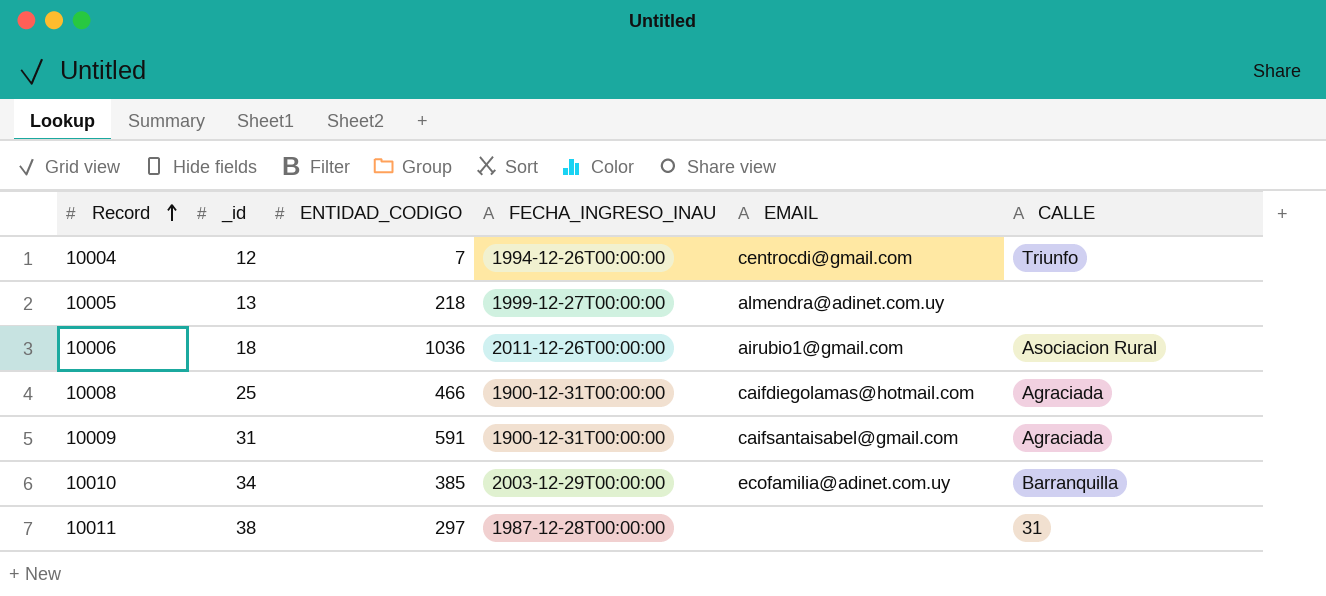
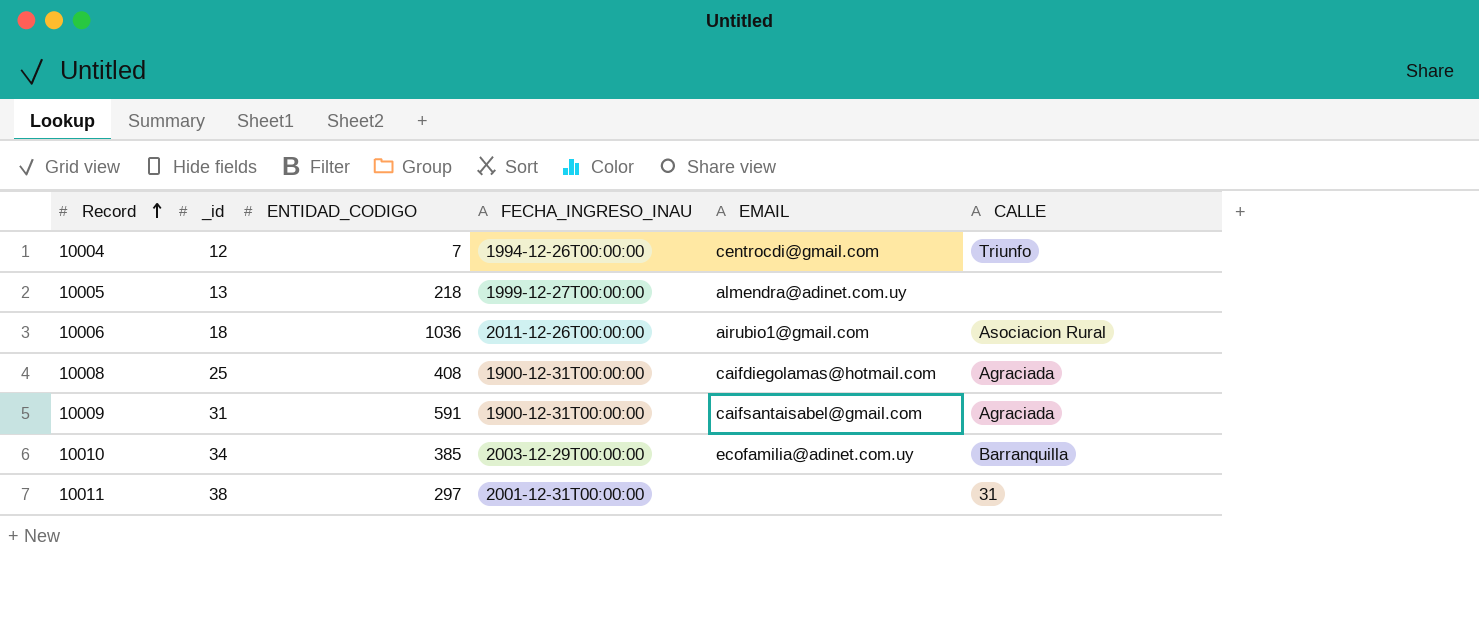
10008 | ENTIDAD_CODIGO: 466 -> 408
10011 | FECHA_INGRESO_INAU: 1987-12-28T00:00:00 -> 2001-12-31T00:00:00

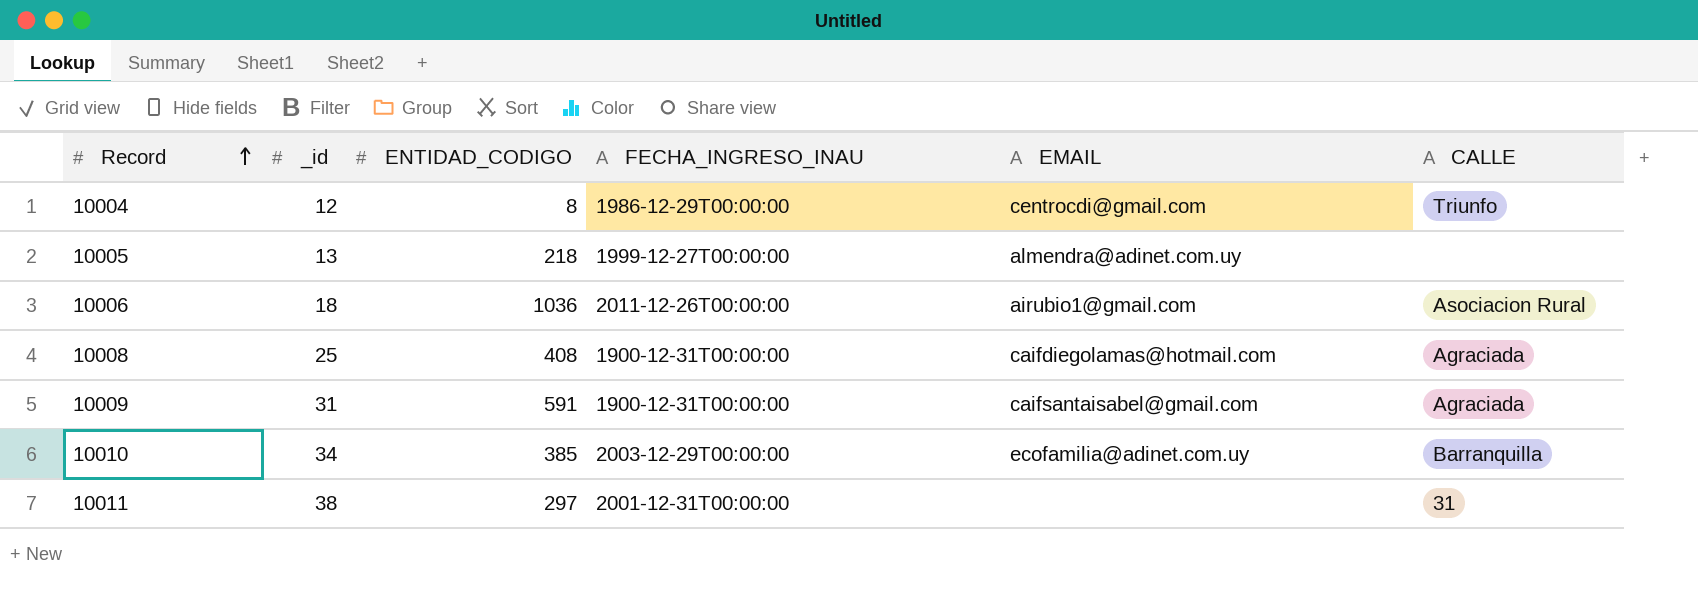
10004 | ENTIDAD_CODIGO: 7 -> 8
10004 | FECHA_INGRESO_INAU: 1994-12-26T00:00:00 -> 1986-12-29T00:00:00

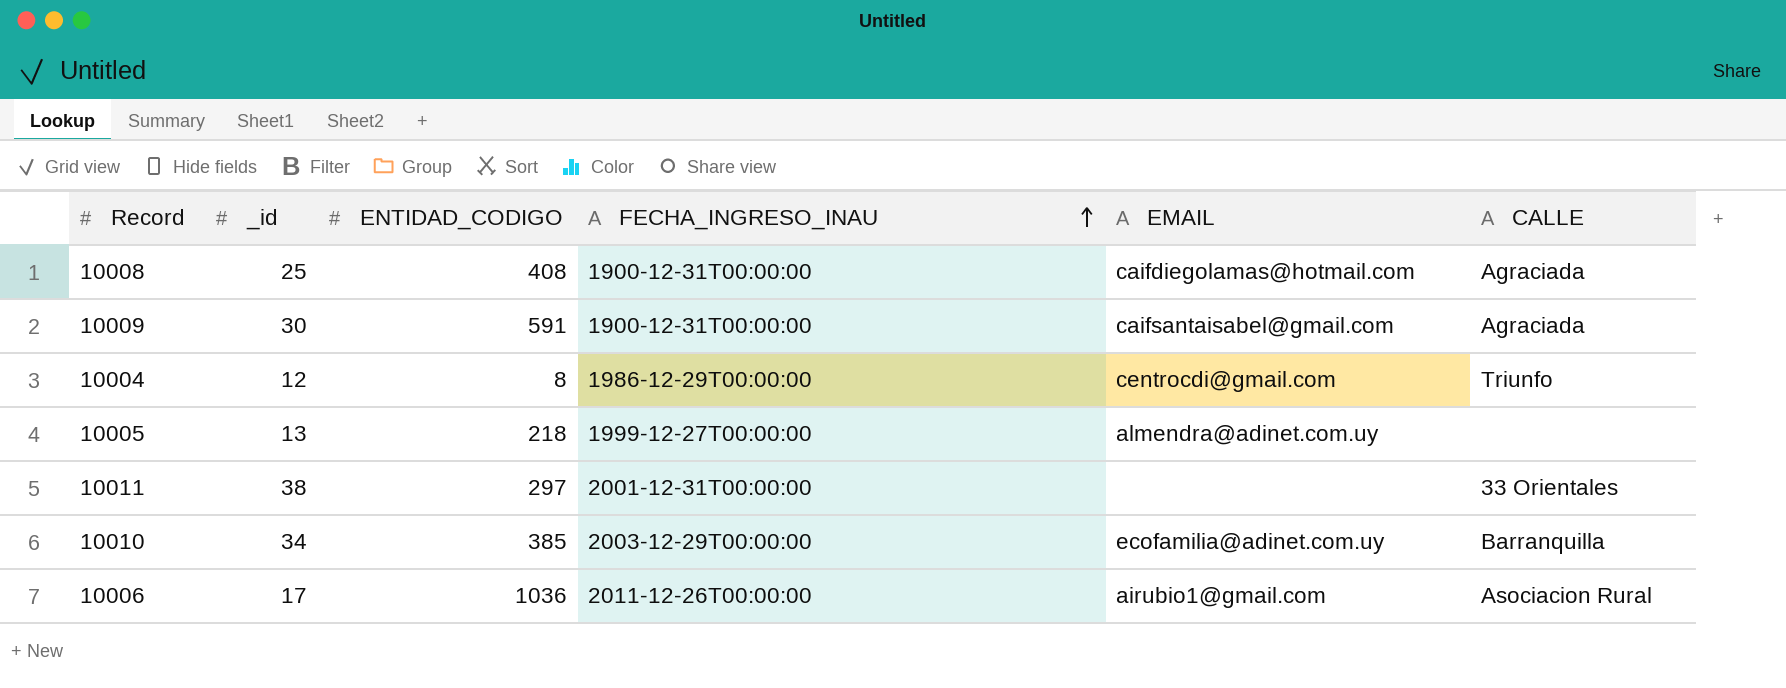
row order: Record ascending -> FECHA_INGRESO_INAU ascending
10009 | _id: 31 -> 30
10011 | CALLE: 31 -> 33 Orientales
10006 | _id: 18 -> 17

